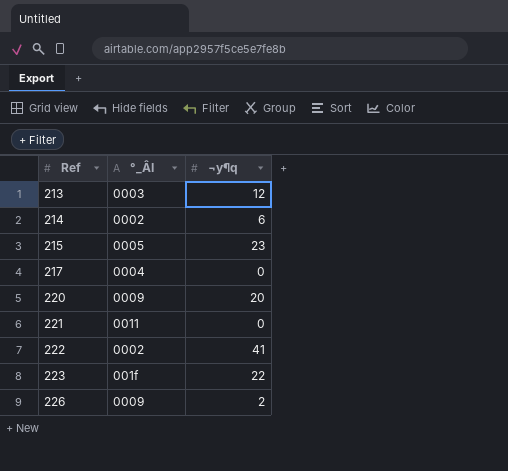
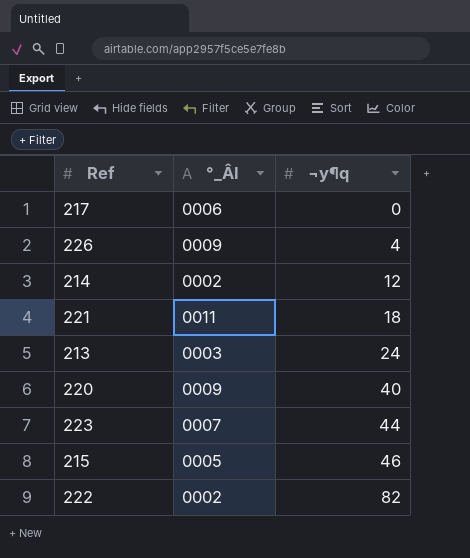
row order: Ref ascending -> ¬y¶q ascending
217 | °_ÂI: 0004 -> 0006
226 | ¬y¶q: 2 -> 4
214 | ¬y¶q: 6 -> 12
221 | ¬y¶q: 0 -> 18
213 | ¬y¶q: 12 -> 24
220 | ¬y¶q: 20 -> 40
223 | °_ÂI: 001f -> 0007
223 | ¬y¶q: 22 -> 44
215 | ¬y¶q: 23 -> 46
222 | ¬y¶q: 41 -> 82

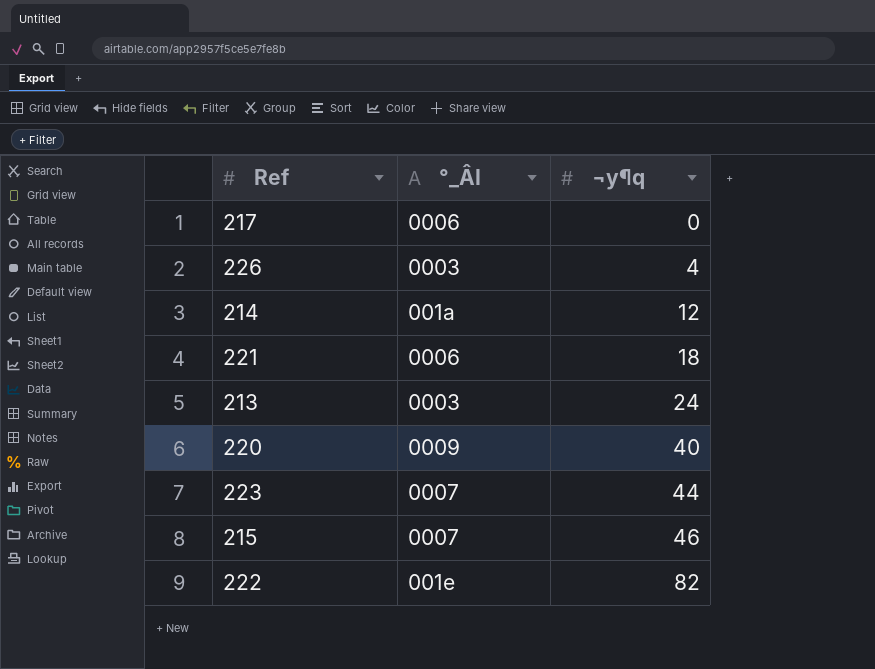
226 | °_ÂI: 0009 -> 0003
214 | °_ÂI: 0002 -> 001a
221 | °_ÂI: 0011 -> 0006
215 | °_ÂI: 0005 -> 0007
222 | °_ÂI: 0002 -> 001e

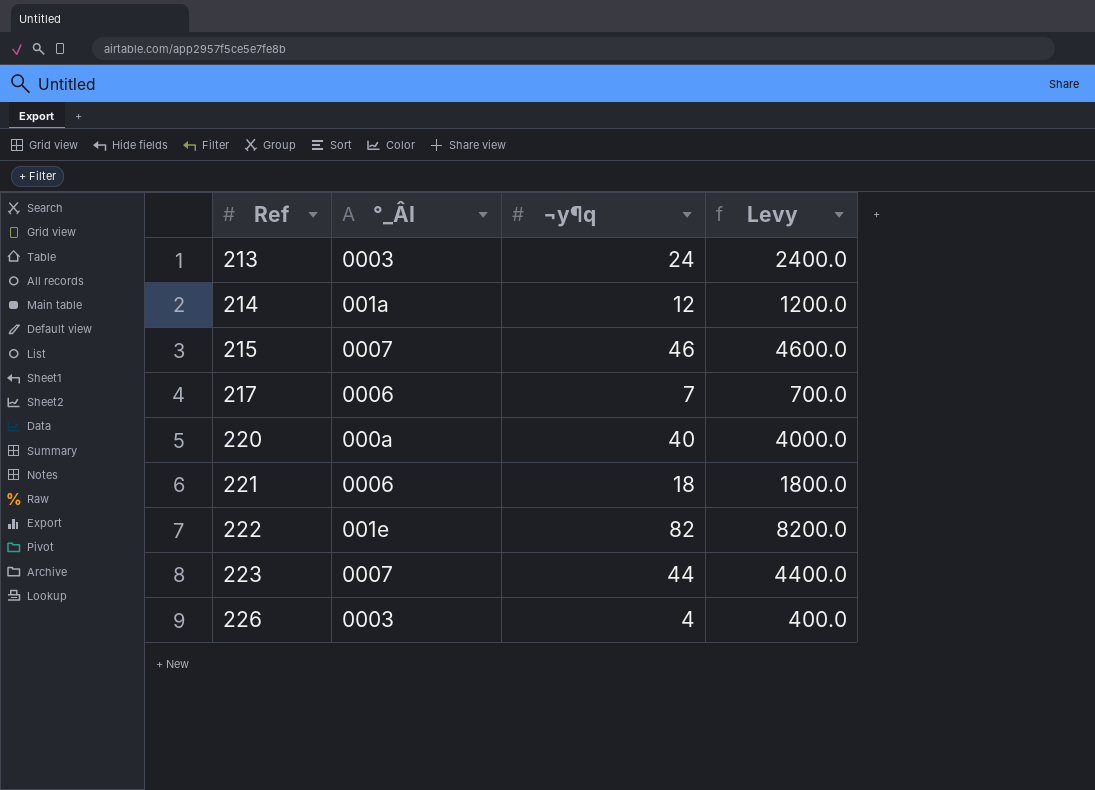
row order: ¬y¶q ascending -> Ref ascending
column Levy | formula: none -> [¬y¶q] * 100
217 | ¬y¶q: 0 -> 7
220 | °_ÂI: 0009 -> 000a

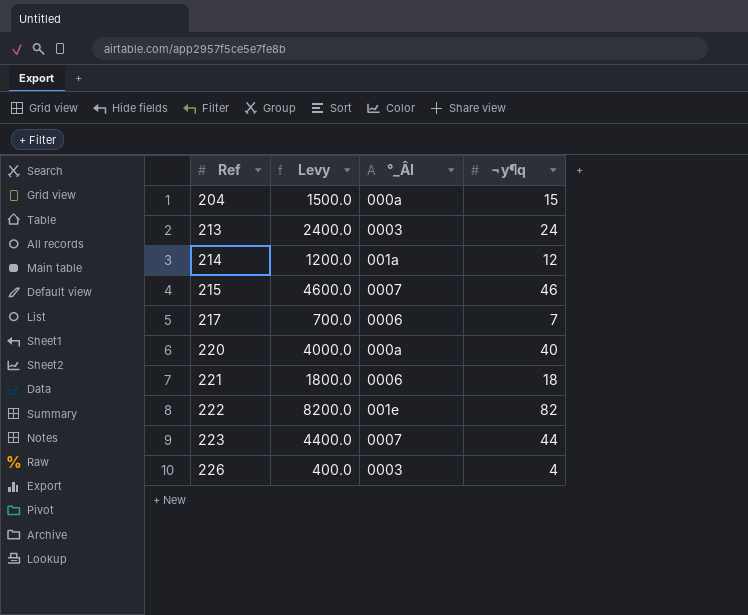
column Levy | position: 4 -> 2
row 204: none -> 1500.0 | 000a | 15

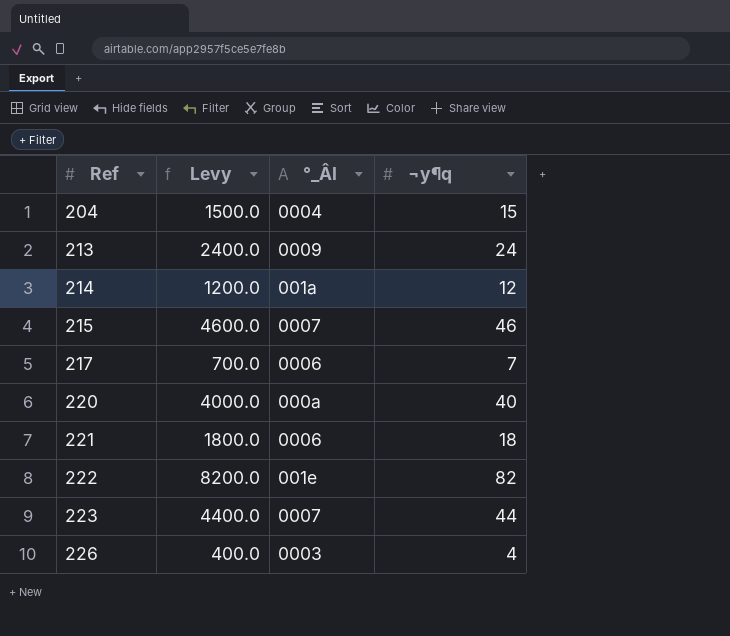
204 | °_ÂI: 000a -> 0004
213 | °_ÂI: 0003 -> 0009

